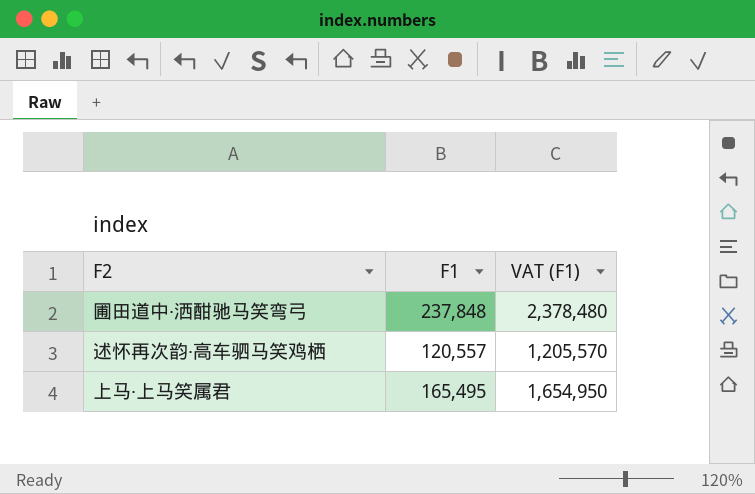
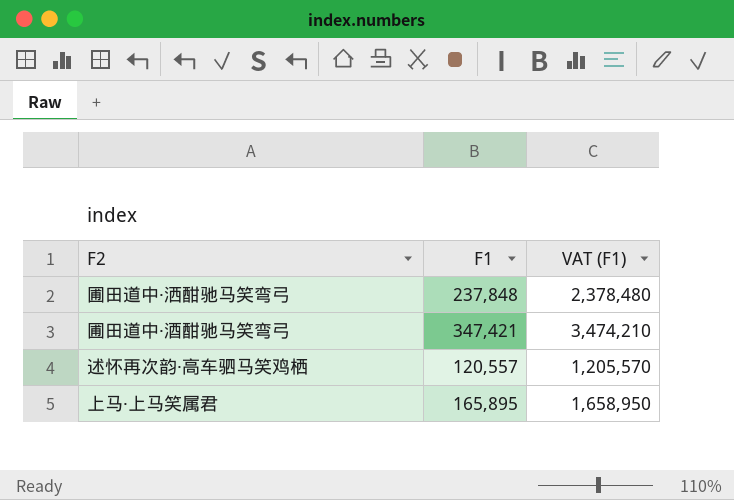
row 圃田道中·酒酣驰马笑弯弓: none -> 347,421 | 3,474,210
上马·上马笑属君 | F1: 165,495 -> 165,895
上马·上马笑属君 | VAT (F1): 1,654,950 -> 1,658,950

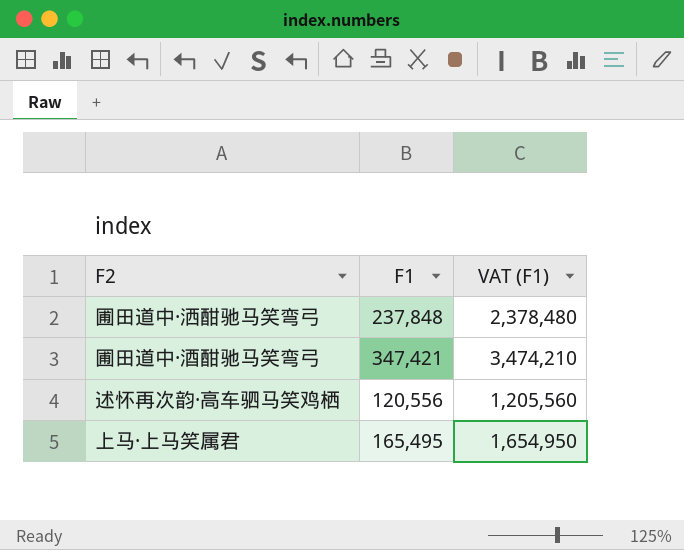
述怀再次韵·高车驷马笑鸡栖 | F1: 120,557 -> 120,556
述怀再次韵·高车驷马笑鸡栖 | VAT (F1): 1,205,570 -> 1,205,560
上马·上马笑属君 | F1: 165,895 -> 165,495
上马·上马笑属君 | VAT (F1): 1,658,950 -> 1,654,950

